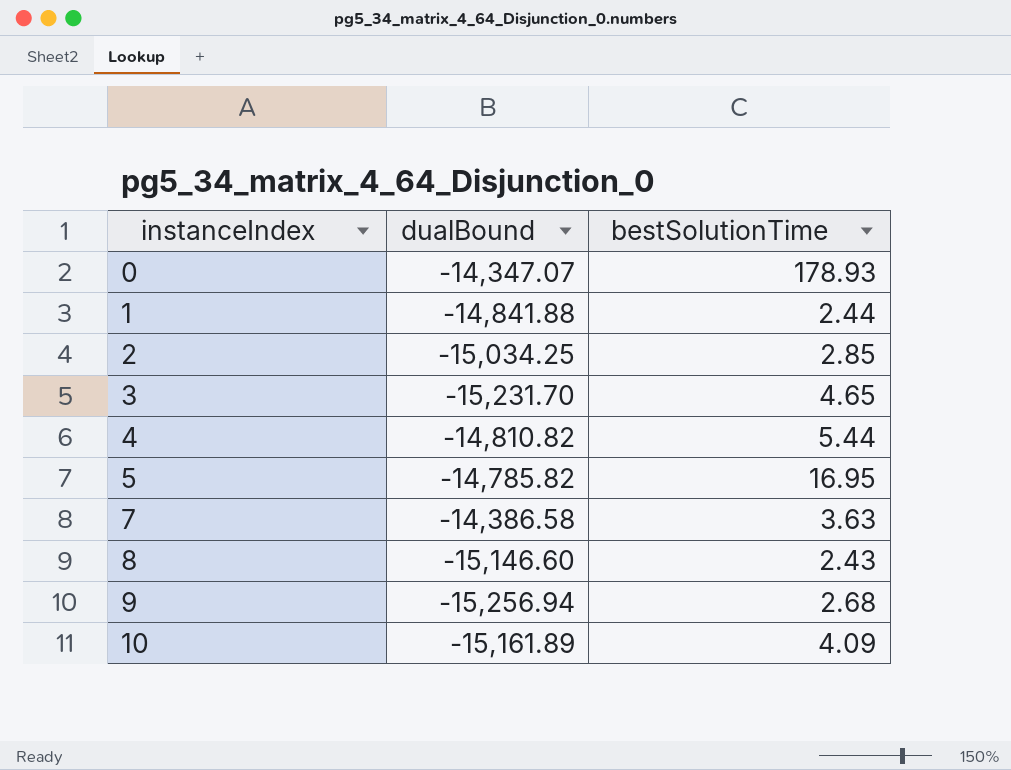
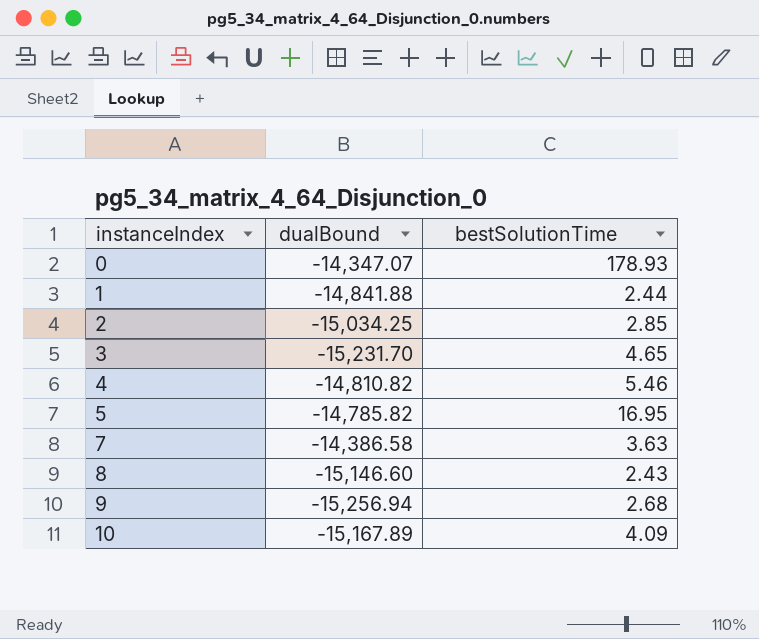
4 | bestSolutionTime: 5.44 -> 5.46
10 | dualBound: -15,161.89 -> -15,167.89

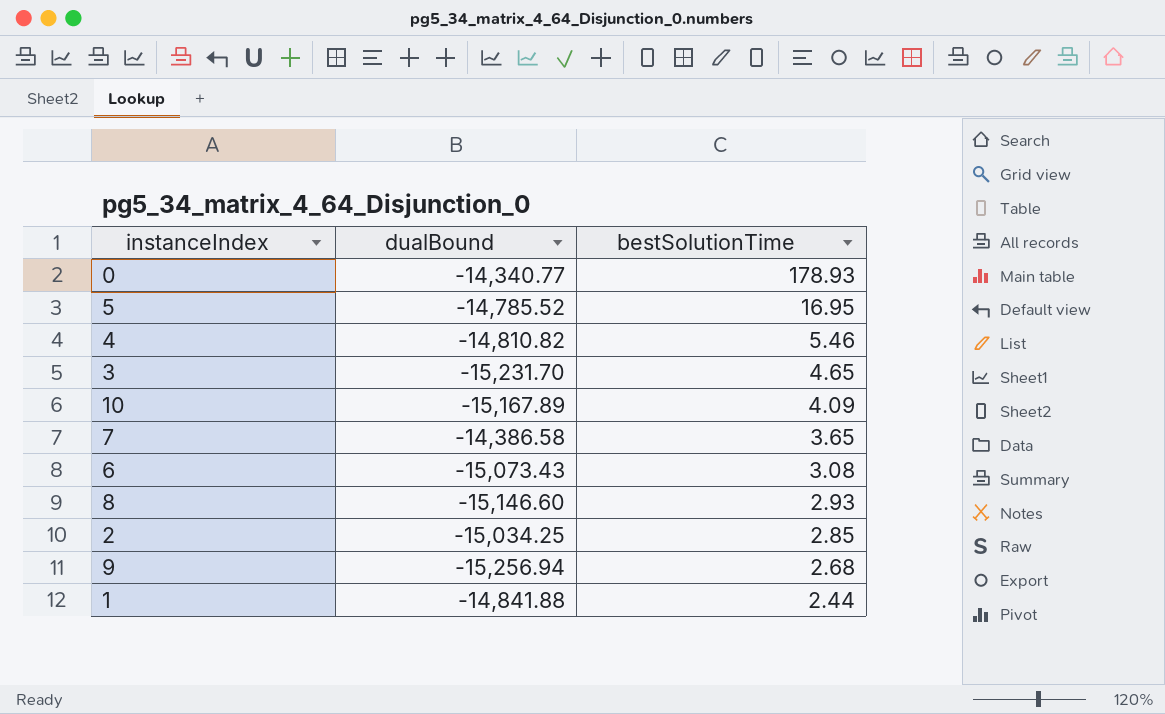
row order: instanceIndex ascending -> bestSolutionTime descending
0 | dualBound: -14,347.07 -> -14,340.77
5 | dualBound: -14,785.82 -> -14,785.52
7 | bestSolutionTime: 3.63 -> 3.65
row 6: none -> -15,073.43 | 3.08
8 | bestSolutionTime: 2.43 -> 2.93

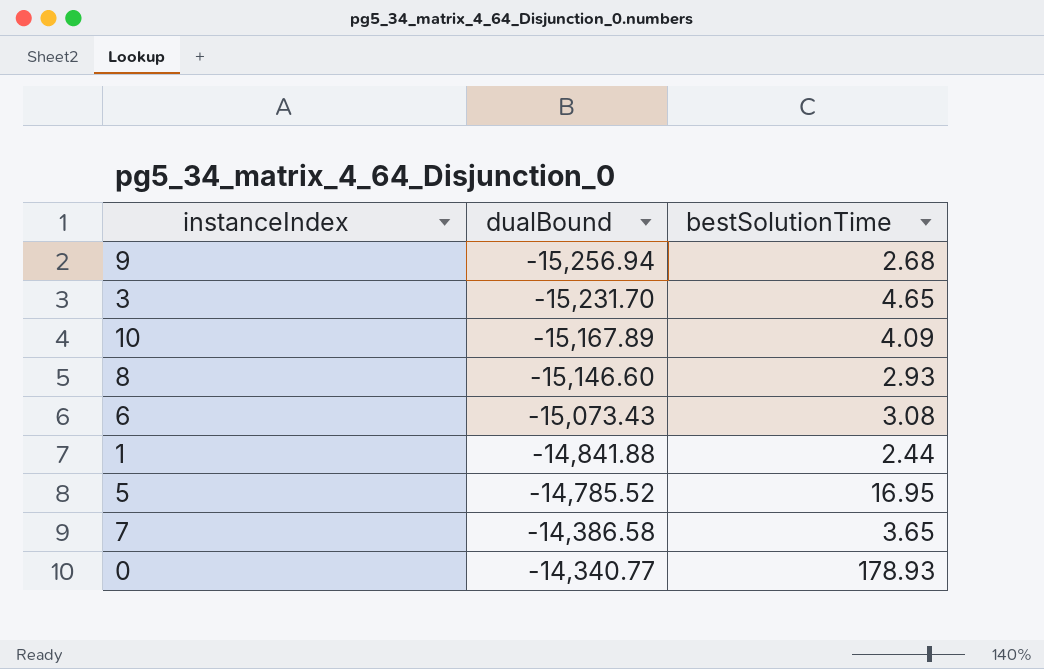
row order: bestSolutionTime descending -> dualBound ascending
row 4: -14,810.82 | 5.46 -> none
row 2: -15,034.25 | 2.85 -> none

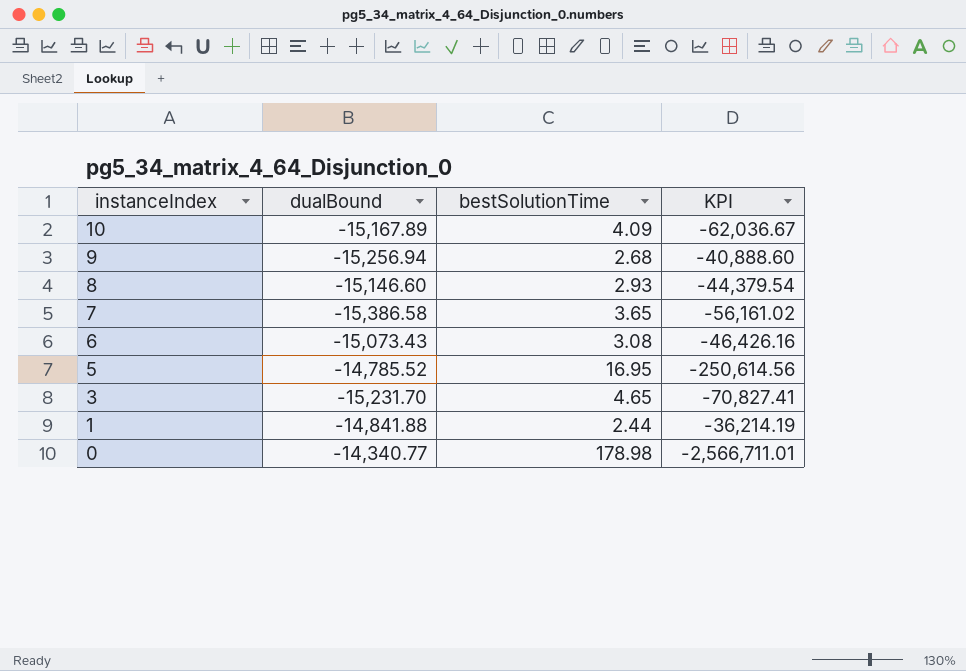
row order: dualBound ascending -> instanceIndex descending
column KPI | formula: none -> [dualBound] * [bestSolutionTime]
7 | dualBound: -14,386.58 -> -15,386.58
0 | bestSolutionTime: 178.93 -> 178.98

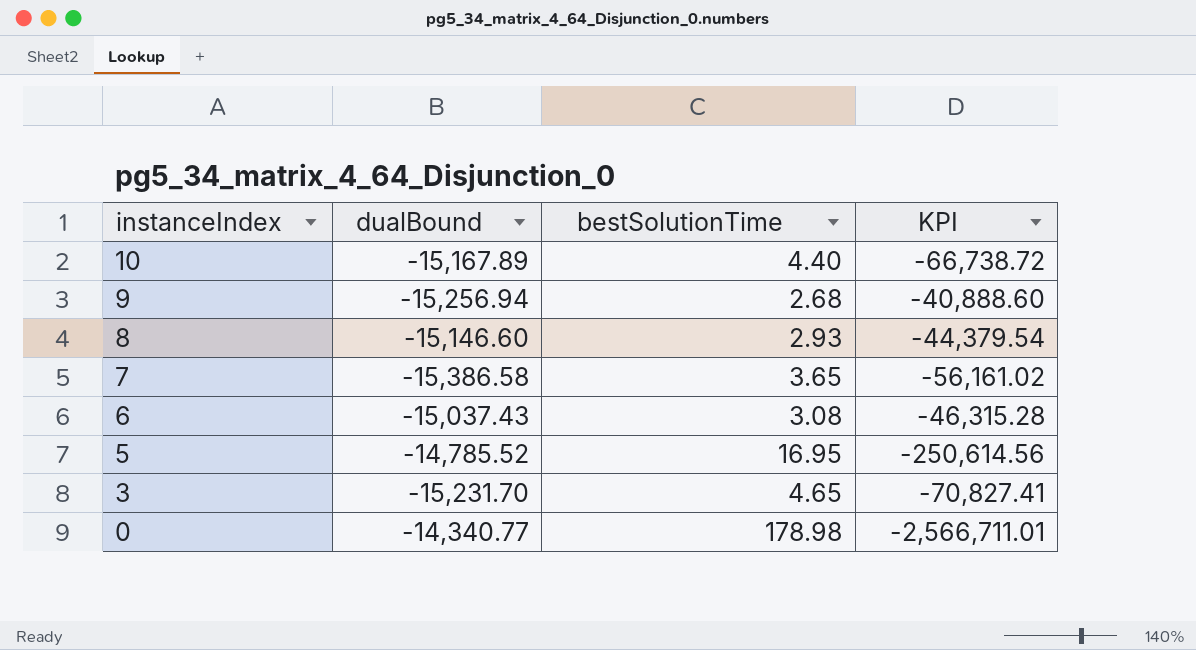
row 1: -14,841.88 | 2.44 | -36,214.19 -> none
10 | bestSolutionTime: 4.09 -> 4.40
10 | KPI: -62,036.67 -> -66,738.72
6 | dualBound: -15,073.43 -> -15,037.43
6 | KPI: -46,426.16 -> -46,315.28

